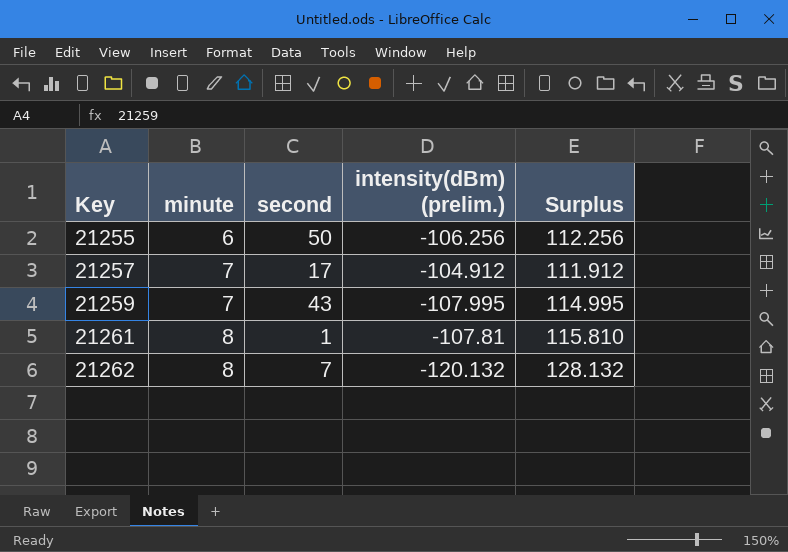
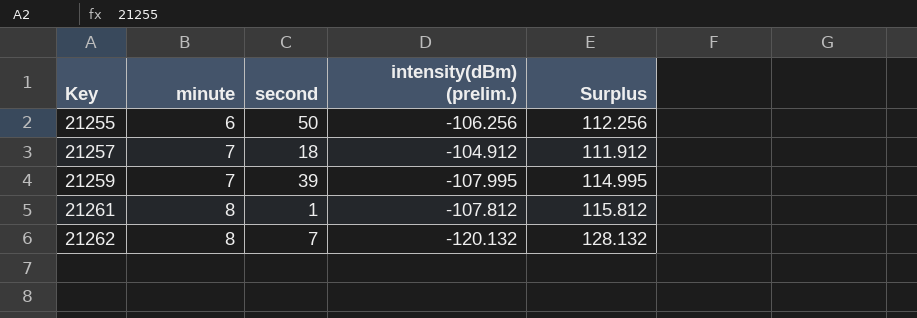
21257 | second: 17 -> 18
21259 | second: 43 -> 39
21261 | intensity(dBm) (prelim.): -107.81 -> -107.812
21261 | Surplus: 115.810 -> 115.812

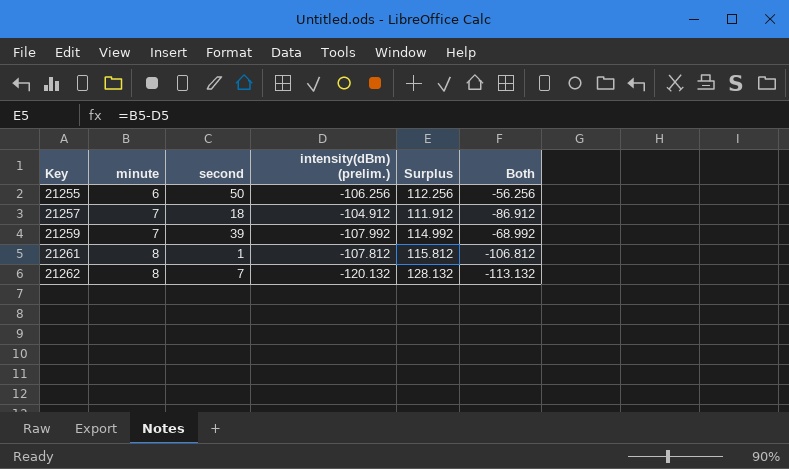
column Both | formula: none -> [second] + [intensity(dBm) (prelim.)]
21259 | intensity(dBm) (prelim.): -107.995 -> -107.992
21259 | Surplus: 114.995 -> 114.992

